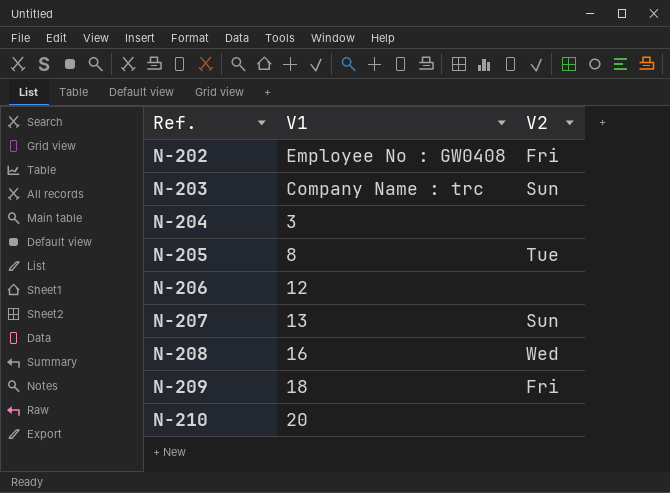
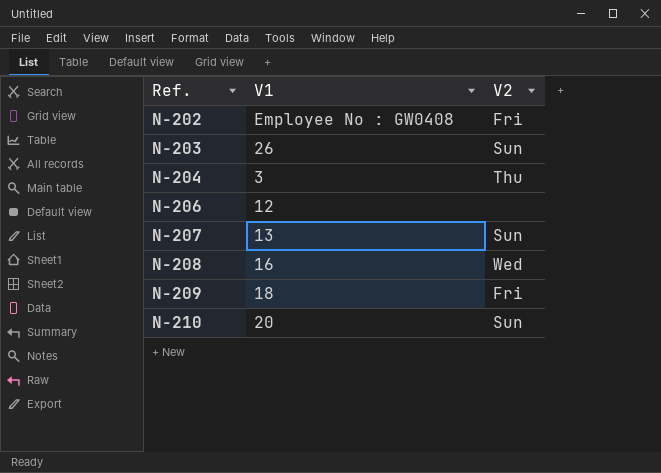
row N-205: 8 | Tue -> none
N-203 | V1: Company Name : trc -> 26
N-204 | V2: none -> Thu
N-210 | V2: none -> Sun

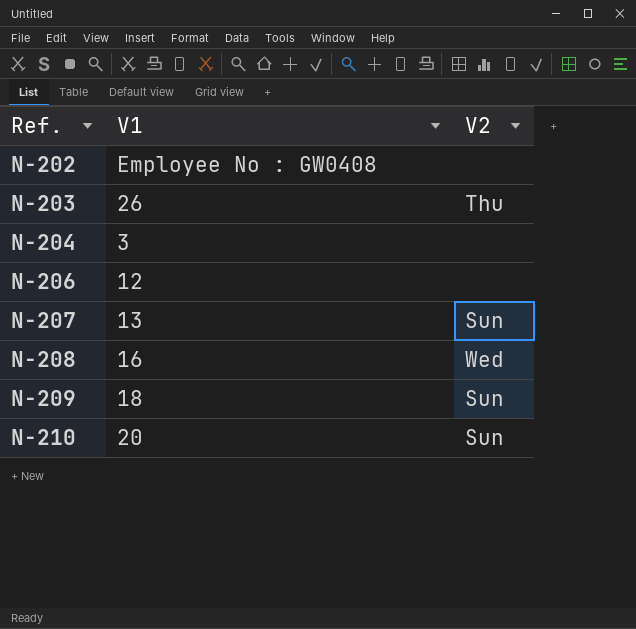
N-202 | V2: Fri -> none
N-203 | V2: Sun -> Thu
N-204 | V2: Thu -> none
N-209 | V2: Fri -> Sun

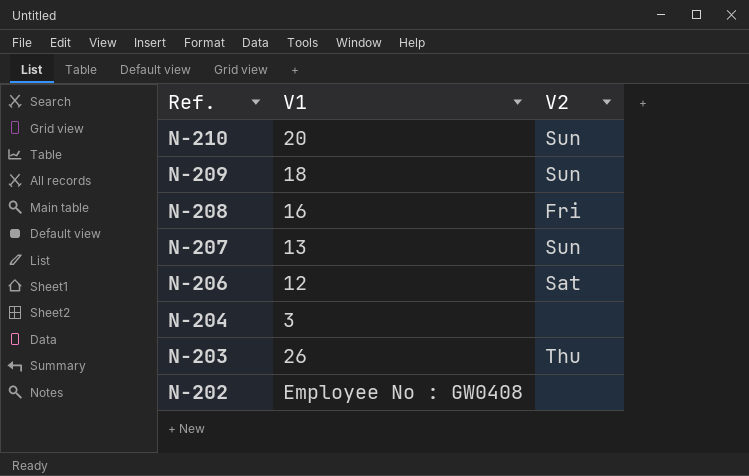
row order: Ref. ascending -> Ref. descending
N-208 | V2: Wed -> Fri
N-206 | V2: none -> Sat

